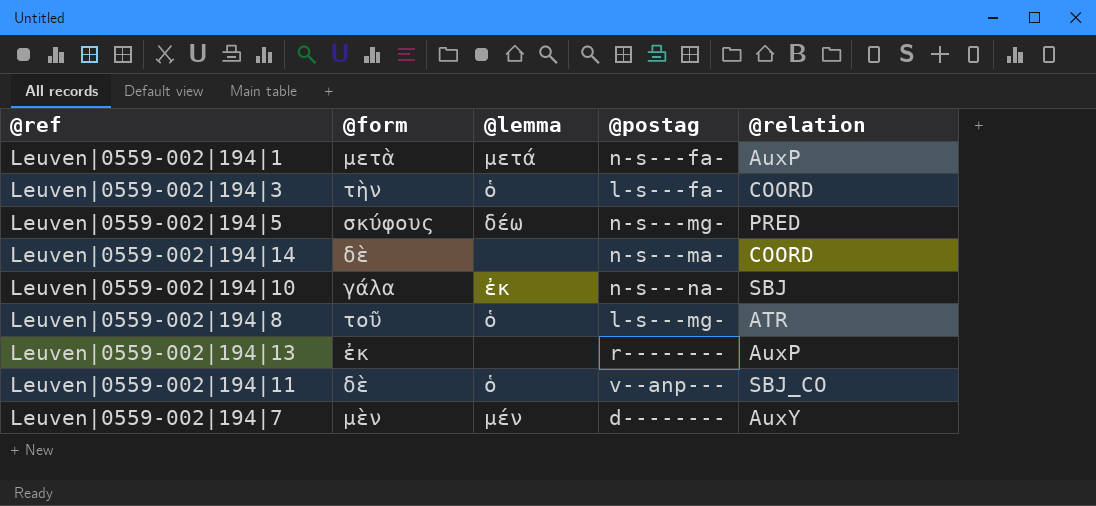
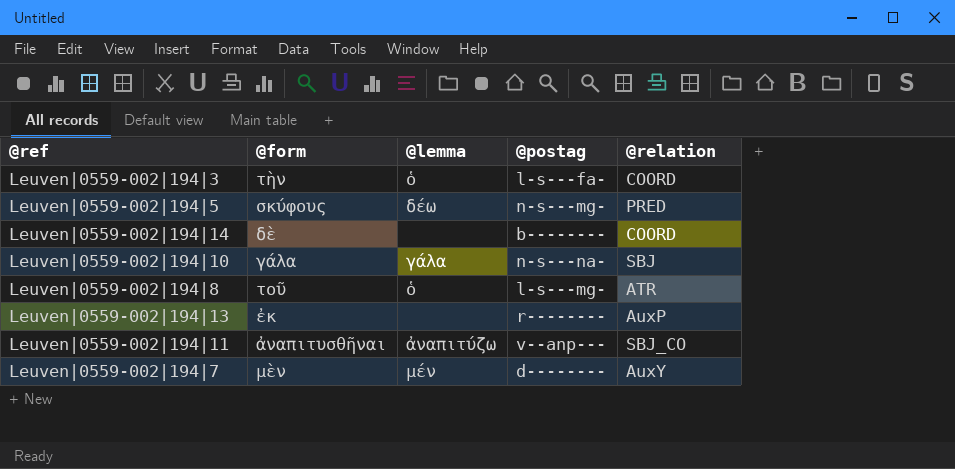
row Leuven|0559-002|194|1: μετὰ | μετά | n-s---fa- | AuxP -> none
Leuven|0559-002|194|14 | @postag: n-s---ma- -> b--------
Leuven|0559-002|194|10 | @lemma: ἐκ -> γάλα
Leuven|0559-002|194|11 | @form: δὲ -> ἀναπιτυσθῆναι
Leuven|0559-002|194|11 | @lemma: ὁ -> ἀναπιτύζω

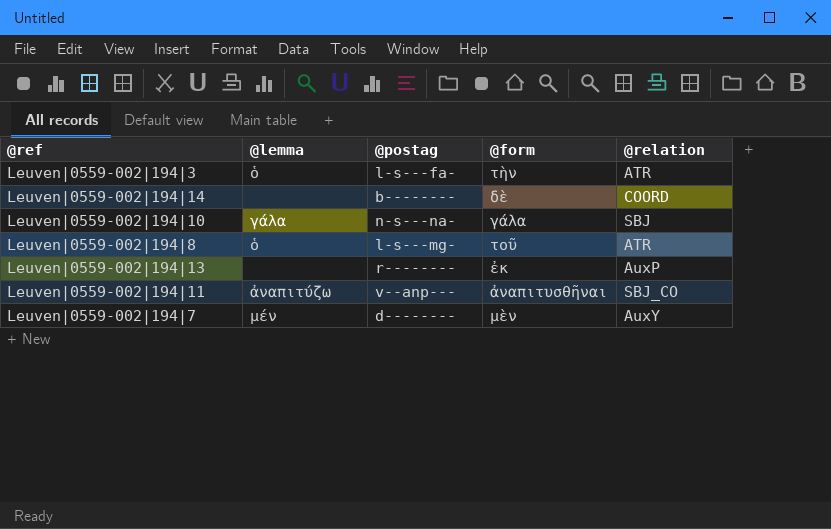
column @form | position: 2 -> 4
row Leuven|0559-002|194|5: σκύφους | δέω | n-s---mg- | PRED -> none
Leuven|0559-002|194|3 | @relation: COORD -> ATR

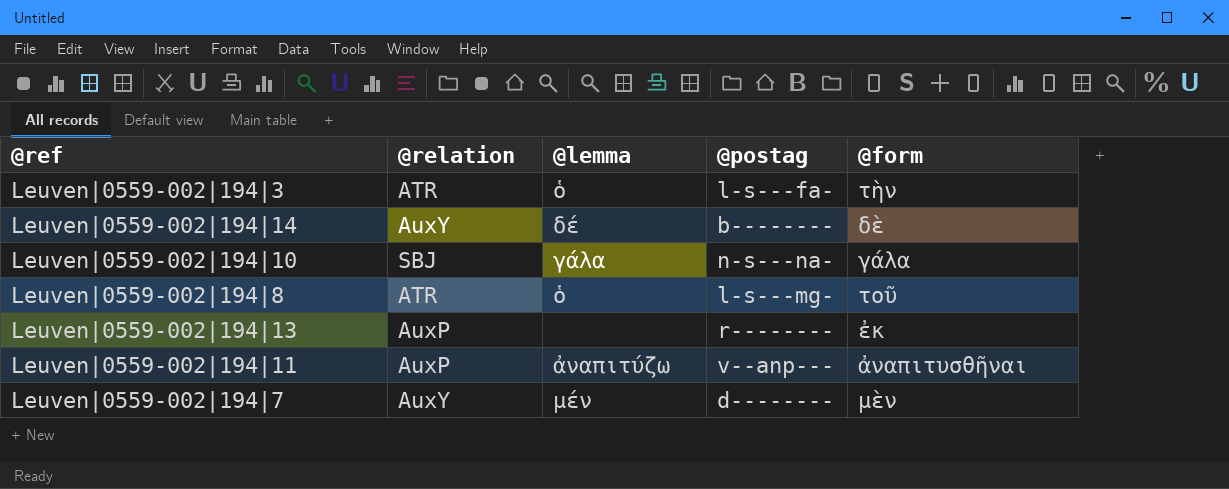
column @relation | position: 5 -> 2
Leuven|0559-002|194|14 | @relation: COORD -> AuxY
Leuven|0559-002|194|14 | @lemma: none -> δέ
Leuven|0559-002|194|11 | @relation: SBJ_CO -> AuxP

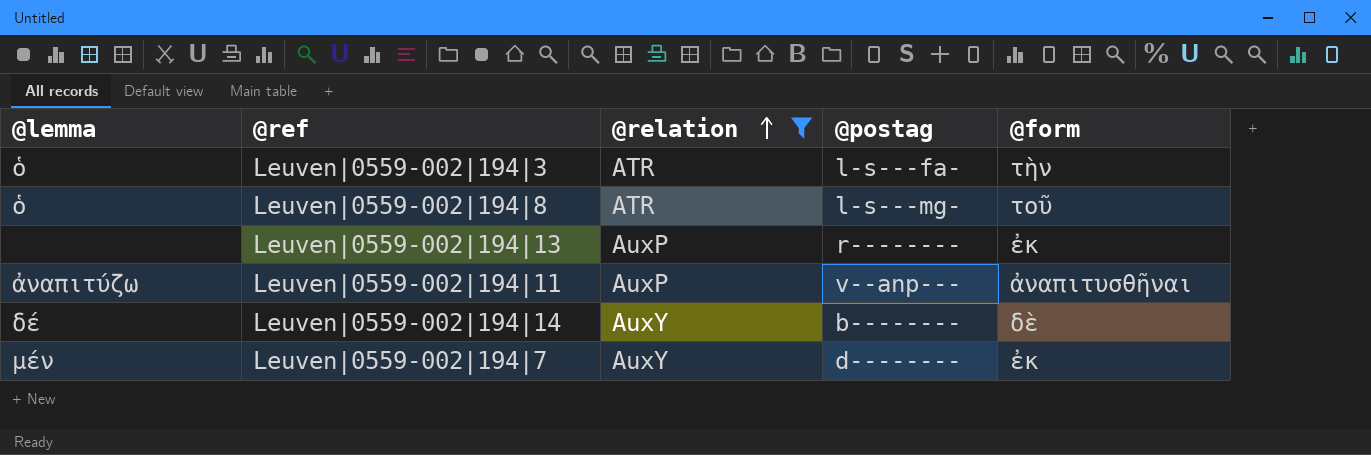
filter: none -> @relation != SBJ
row order: none -> @relation ascending
column @lemma | position: 3 -> 1
Leuven|0559-002|194|7 | @form: μὲν -> ἐκ

